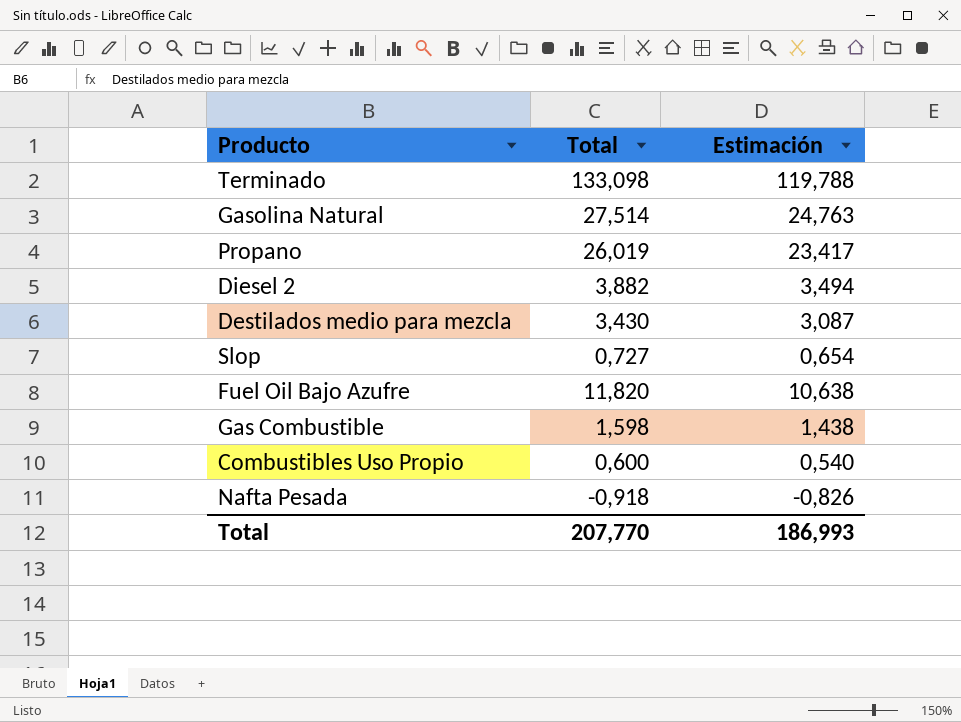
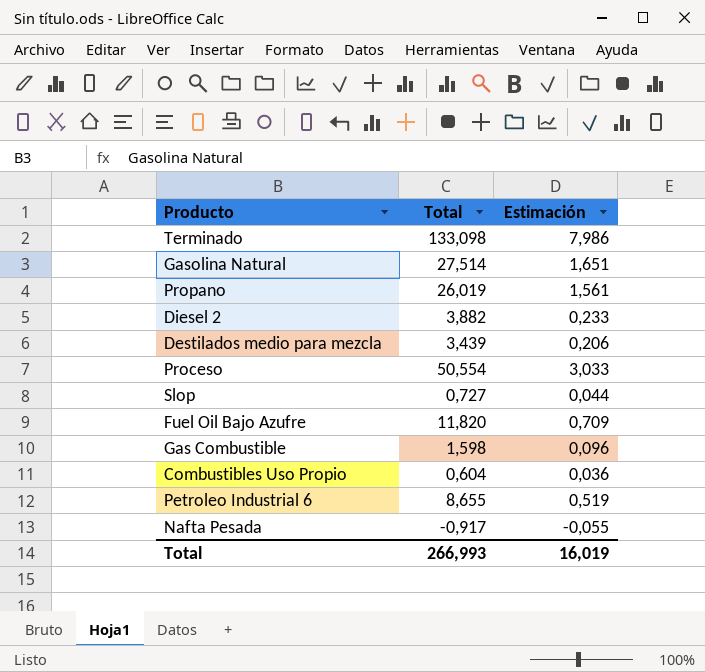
column Estimación | formula: [Total] * 0,9 -> [Total] * 0,06
Destilados medio para mezcla | Total: 3,430 -> 3,439
row Proceso: none -> 50,554 | 3,033
Combustibles Uso Propio | Total: 0,600 -> 0,604
row Petroleo Industrial 6: none -> 8,655 | 0,519
Nafta Pesada | Total: -0,918 -> -0,917
Total | Total: 207,770 -> 266,993
Total | Estimación: 186,993 -> 16,019

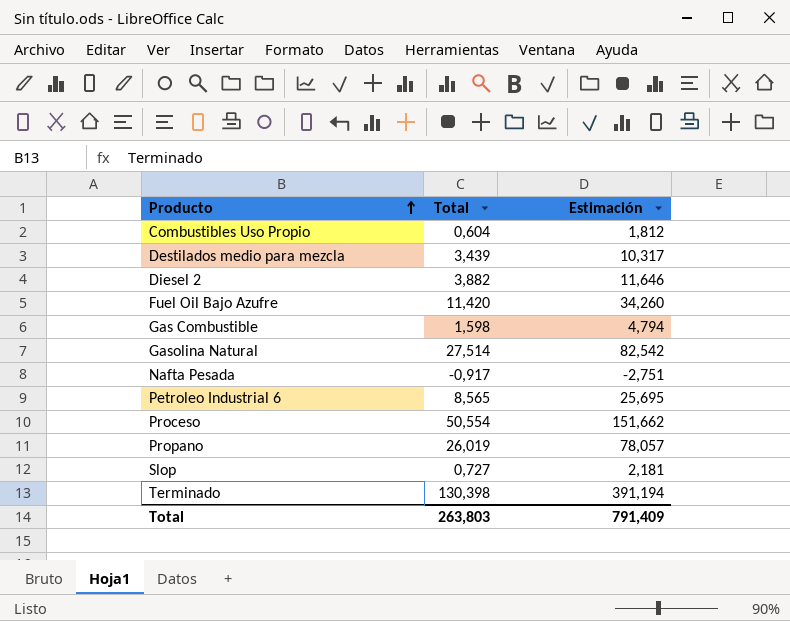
row order: none -> Producto ascending
column Estimación | formula: [Total] * 0,06 -> [Total] * 3
Fuel Oil Bajo Azufre | Total: 11,820 -> 11,420
Petroleo Industrial 6 | Total: 8,655 -> 8,565
Terminado | Total: 133,098 -> 130,398
Total | Total: 266,993 -> 263,803
Total | Estimación: 16,019 -> 791,409

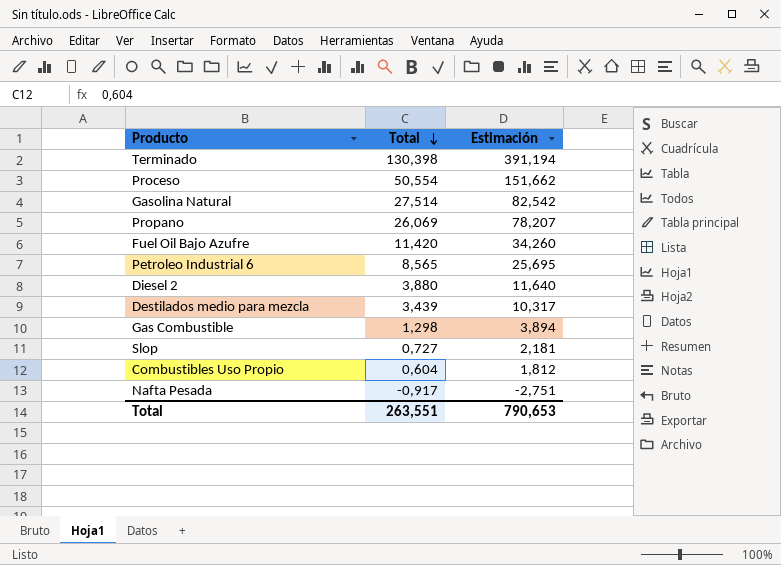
row order: Producto ascending -> Total descending
Propano | Total: 26,019 -> 26,069
Propano | Estimación: 78,057 -> 78,207
Diesel 2 | Total: 3,882 -> 3,880
Diesel 2 | Estimación: 11,646 -> 11,640
Gas Combustible | Total: 1,598 -> 1,298
Gas Combustible | Estimación: 4,794 -> 3,894
Total | Total: 263,803 -> 263,551
Total | Estimación: 791,409 -> 790,653

